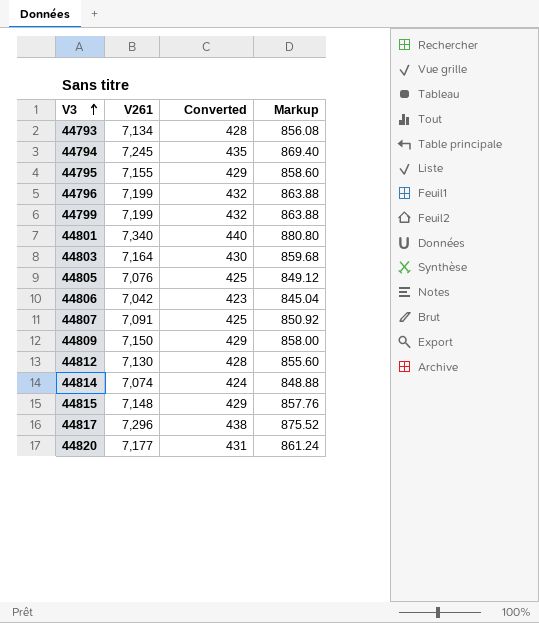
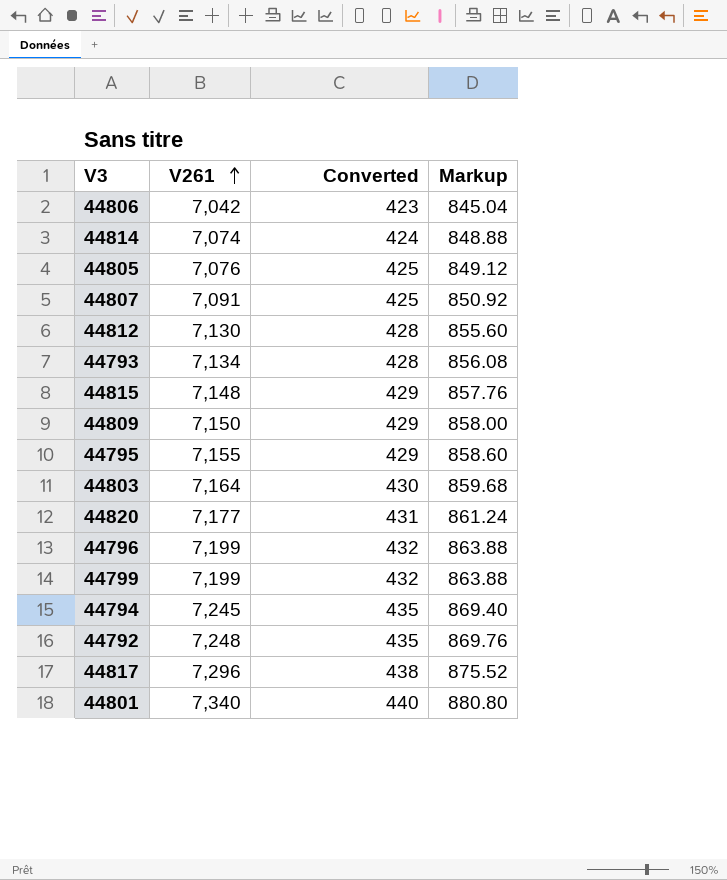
row order: V3 ascending -> V261 ascending
row 44792: none -> 7,248 | 435 | 869.76

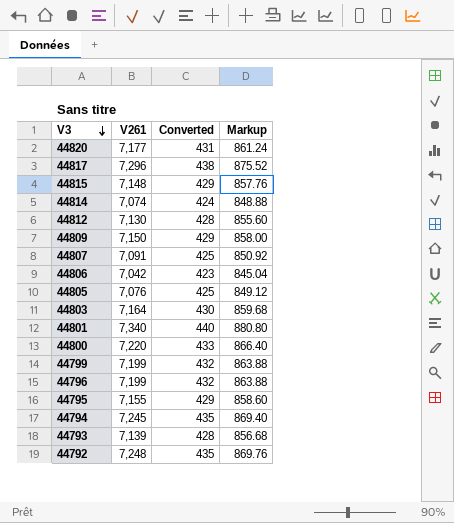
row order: V261 ascending -> V3 descending
row 44800: none -> 7,220 | 433 | 866.40
44793 | V261: 7,134 -> 7,139
44793 | Markup: 856.08 -> 856.68

